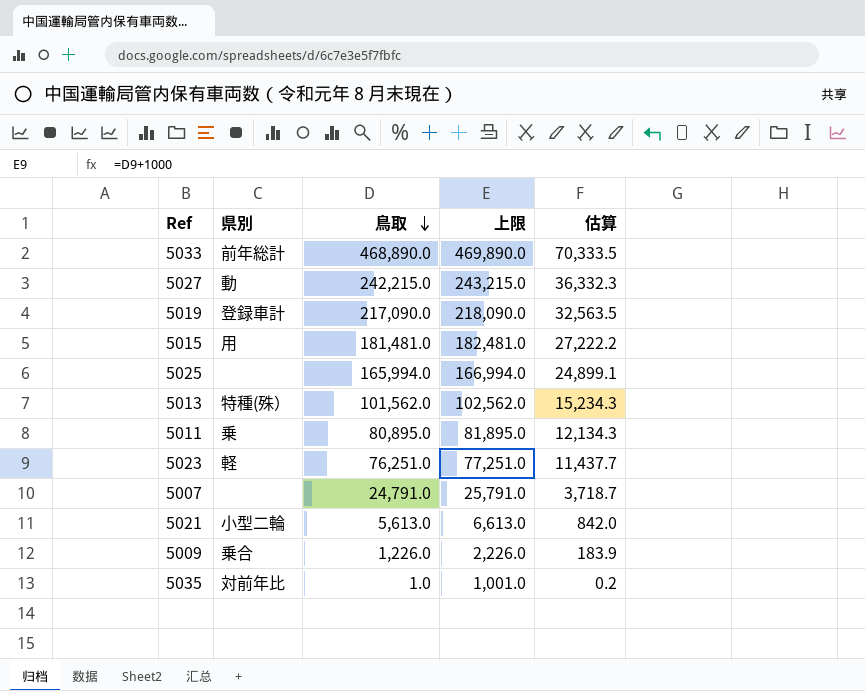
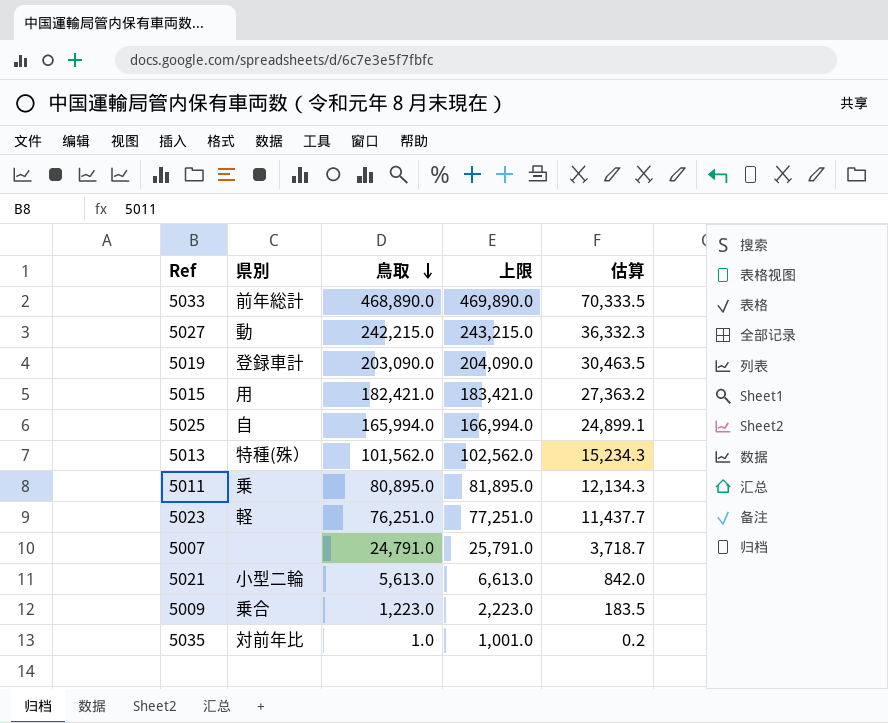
5019 | 鳥取: 217,090.0 -> 203,090.0
5019 | 上限: 218,090.0 -> 204,090.0
5019 | 估算: 32,563.5 -> 30,463.5
5015 | 鳥取: 181,481.0 -> 182,421.0
5015 | 上限: 182,481.0 -> 183,421.0
5015 | 估算: 27,222.2 -> 27,363.2
5025 | 県別: none -> 自
5009 | 鳥取: 1,226.0 -> 1,223.0
5009 | 上限: 2,226.0 -> 2,223.0
5009 | 估算: 183.9 -> 183.5

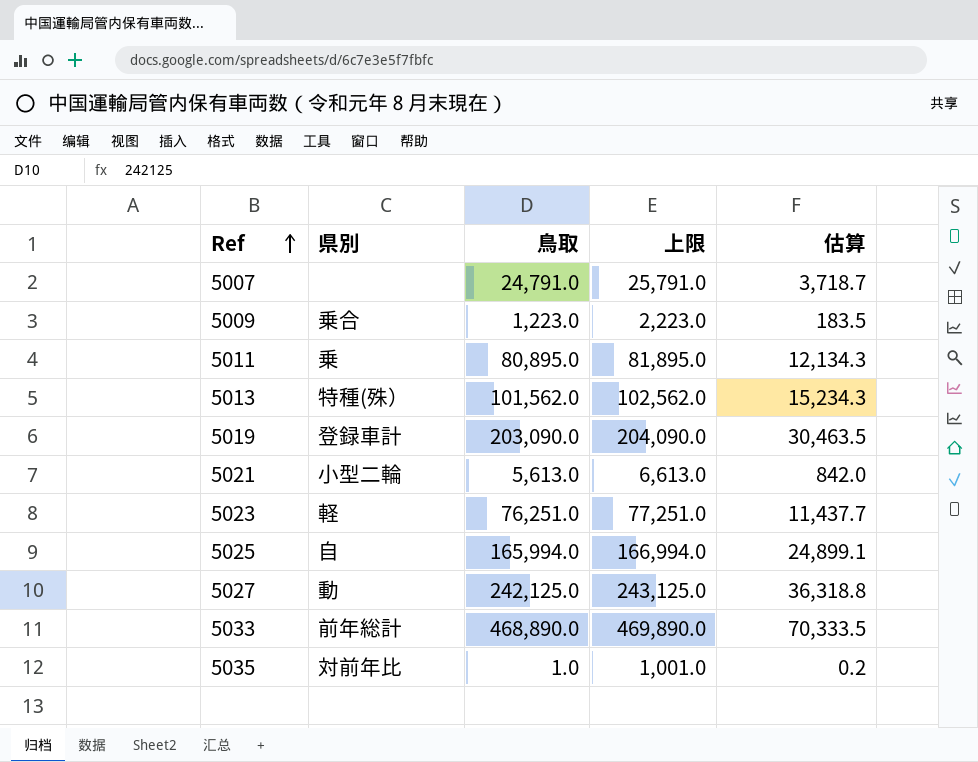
row order: 鳥取 descending -> Ref ascending
row 5015: 用 | 182,421.0 | 183,421.0 | 27,363.2 -> none
5027 | 鳥取: 242,215.0 -> 242,125.0
5027 | 上限: 243,215.0 -> 243,125.0
5027 | 估算: 36,332.3 -> 36,318.8

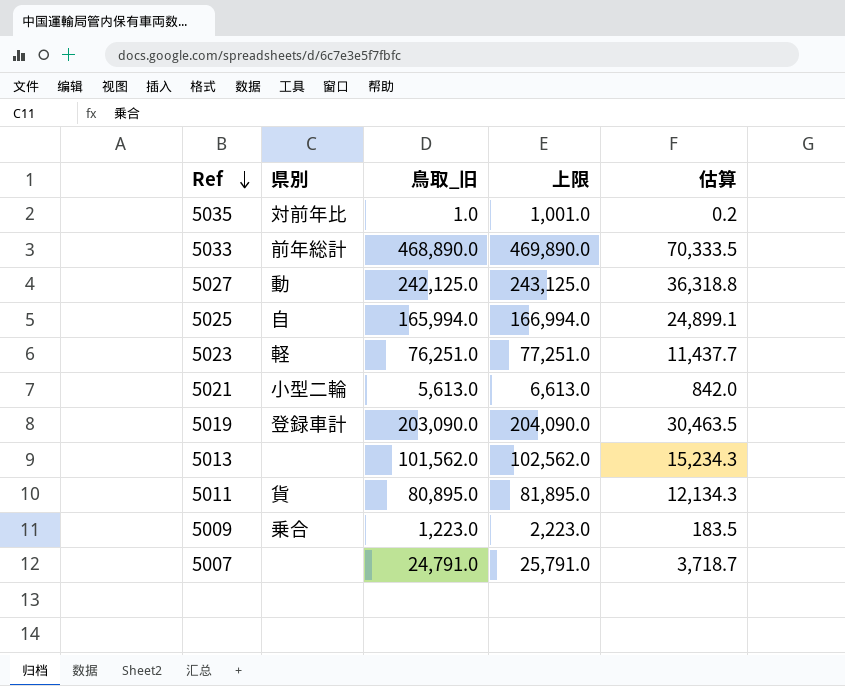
row order: Ref ascending -> Ref descending
column name: 鳥取 -> 鳥取_旧
5013 | 県別: 特種(殊） -> none
5011 | 県別: 乗 -> 貨

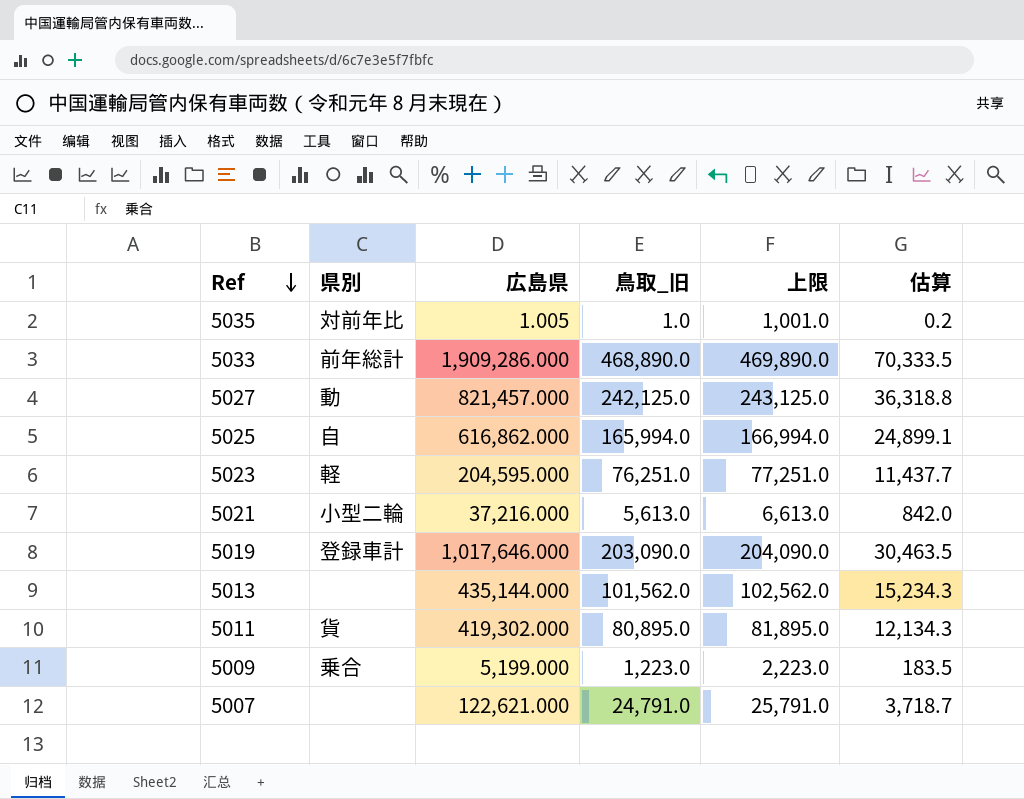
column 広島県 | position: none -> 3

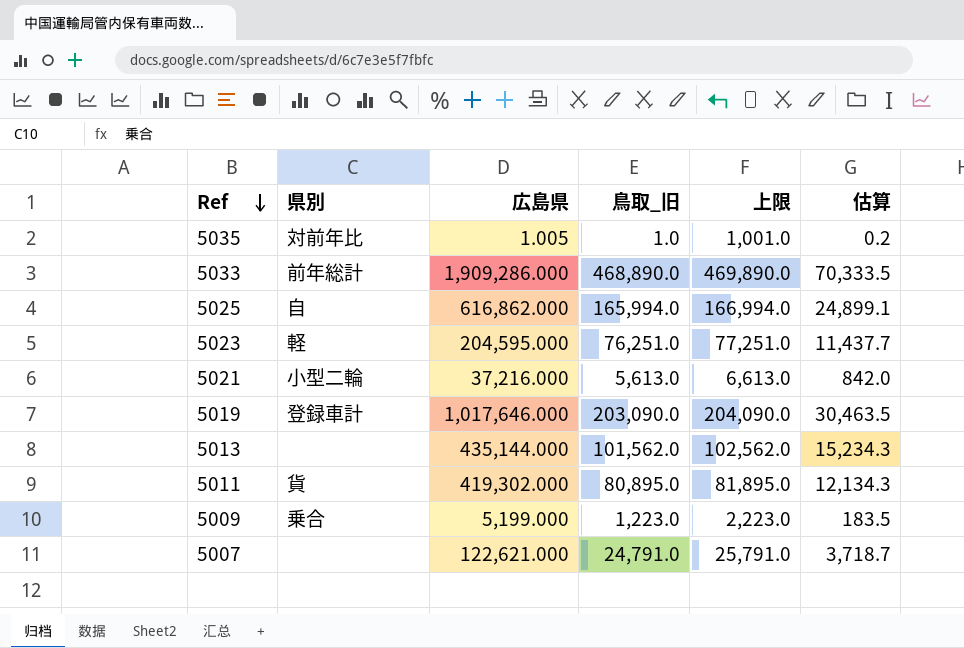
row 5027: 動 | 821,457.000 | 242,125.0 | 243,125.0 | 36,318.8 -> none

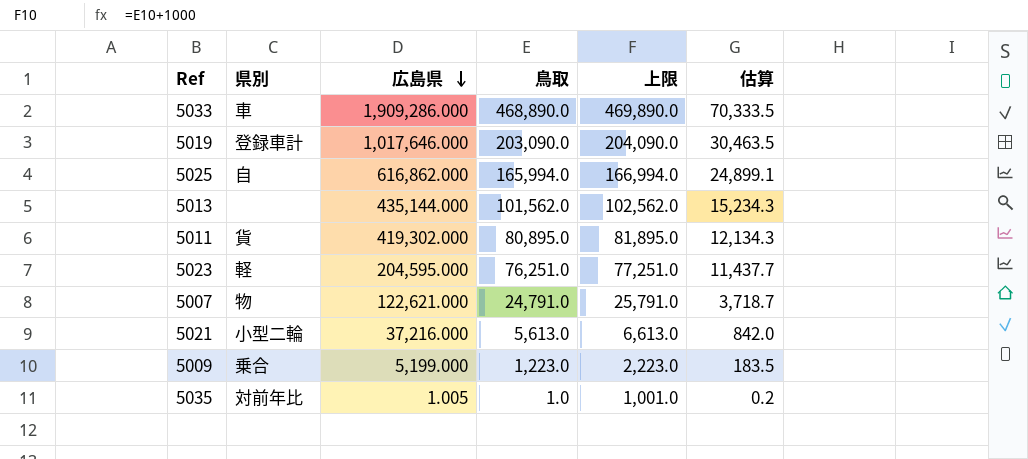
row order: Ref descending -> 広島県 descending
column name: 鳥取_旧 -> 鳥取
5033 | 県別: 前年総計 -> 車
5007 | 県別: none -> 物

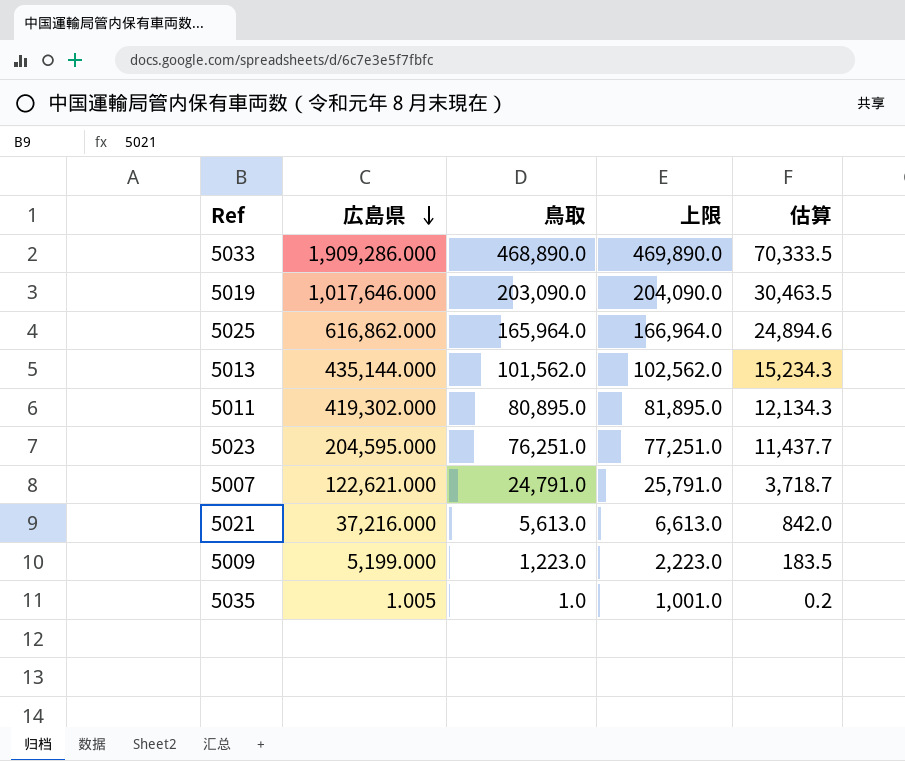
column 県別 | position: 2 -> none
5025 | 鳥取: 165,994.0 -> 165,964.0
5025 | 上限: 166,994.0 -> 166,964.0
5025 | 估算: 24,899.1 -> 24,894.6

